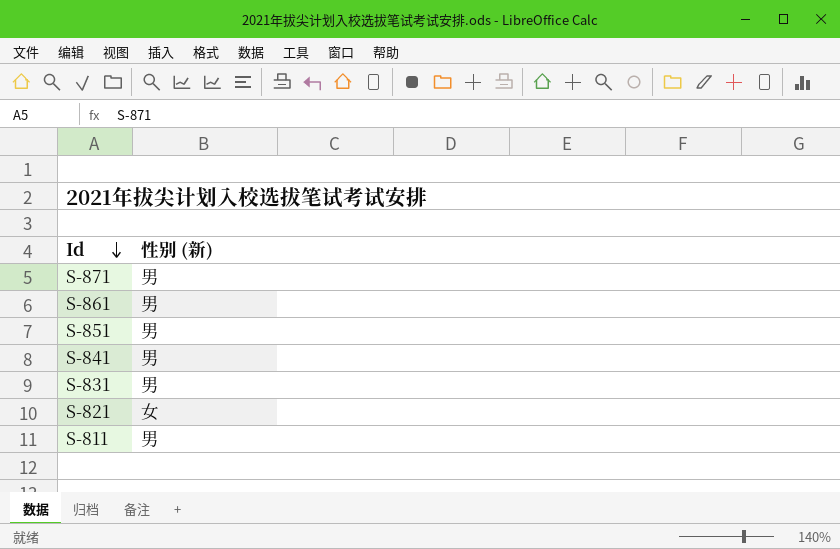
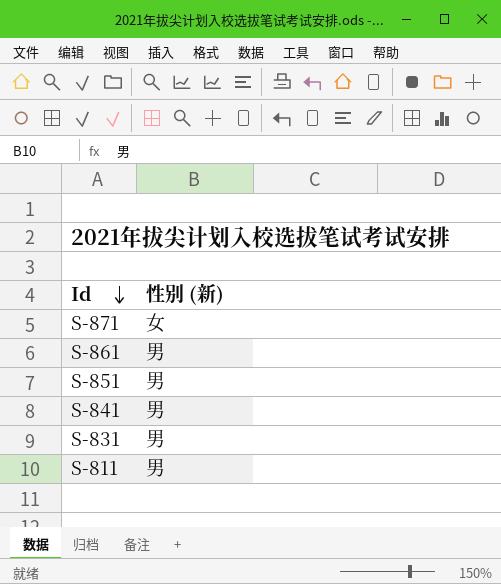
row S-821: 女 -> none
S-871 | 性别 (新): 男 -> 女

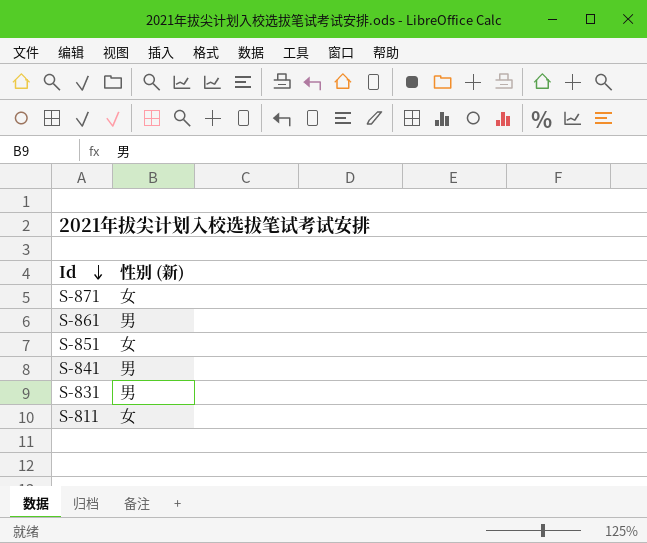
S-851 | 性别 (新): 男 -> 女
S-811 | 性别 (新): 男 -> 女

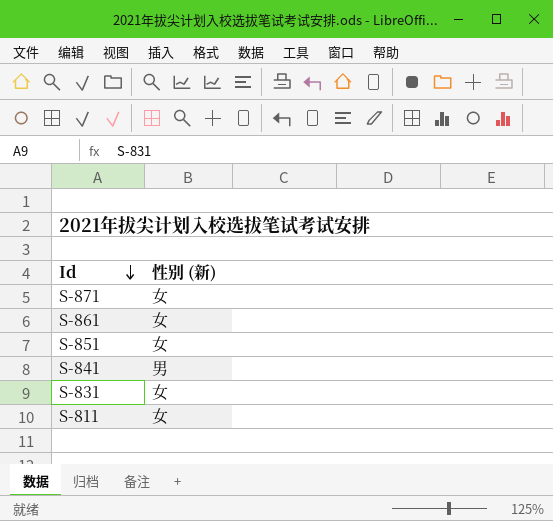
S-861 | 性别 (新): 男 -> 女
S-831 | 性别 (新): 男 -> 女

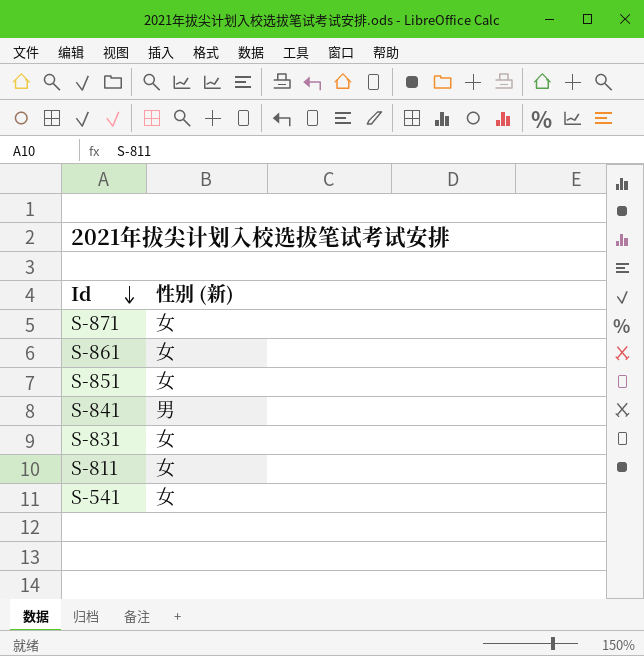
row S-541: none -> 女

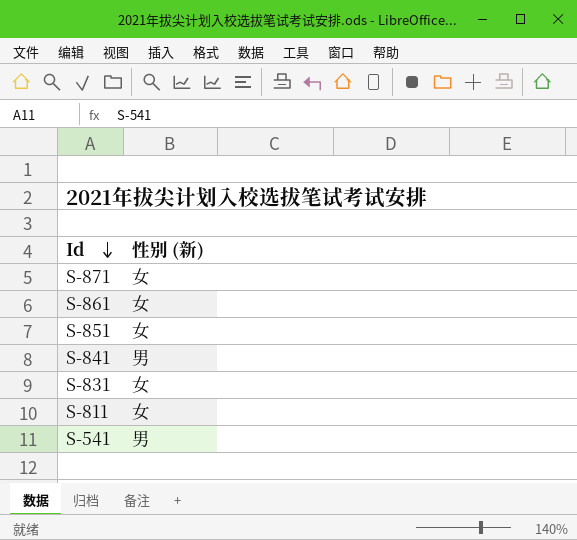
S-541 | 性别 (新): 女 -> 男

